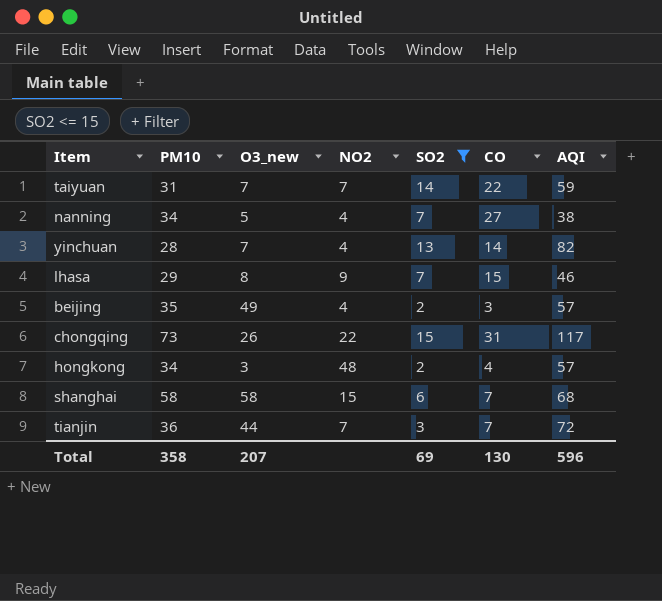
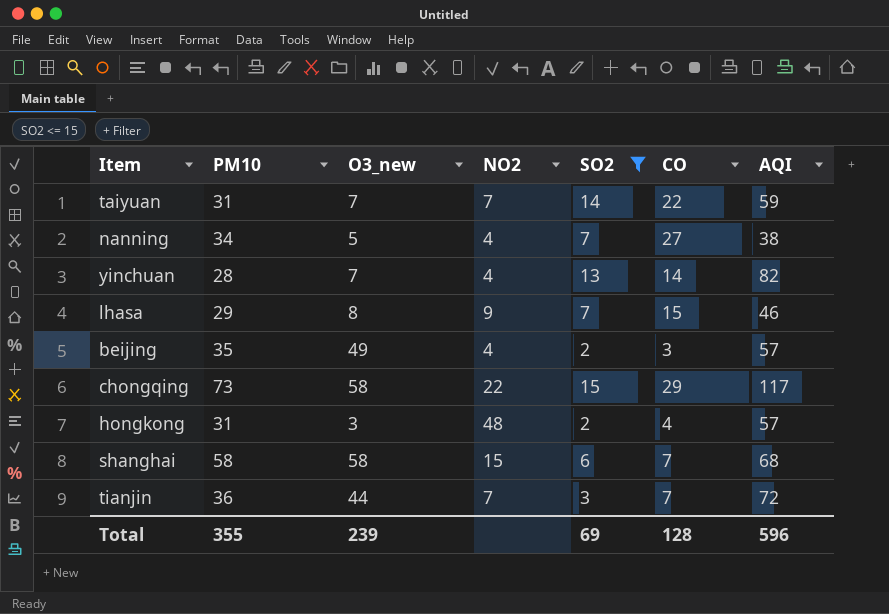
chongqing | O3_new: 26 -> 58
chongqing | CO: 31 -> 29
hongkong | PM10: 34 -> 31
Total | PM10: 358 -> 355
Total | O3_new: 207 -> 239
Total | CO: 130 -> 128

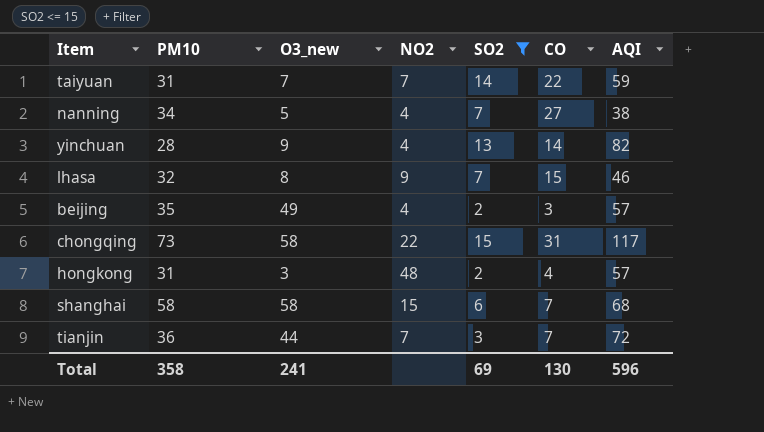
yinchuan | O3_new: 7 -> 9
lhasa | PM10: 29 -> 32
chongqing | CO: 29 -> 31
Total | PM10: 355 -> 358
Total | O3_new: 239 -> 241
Total | CO: 128 -> 130

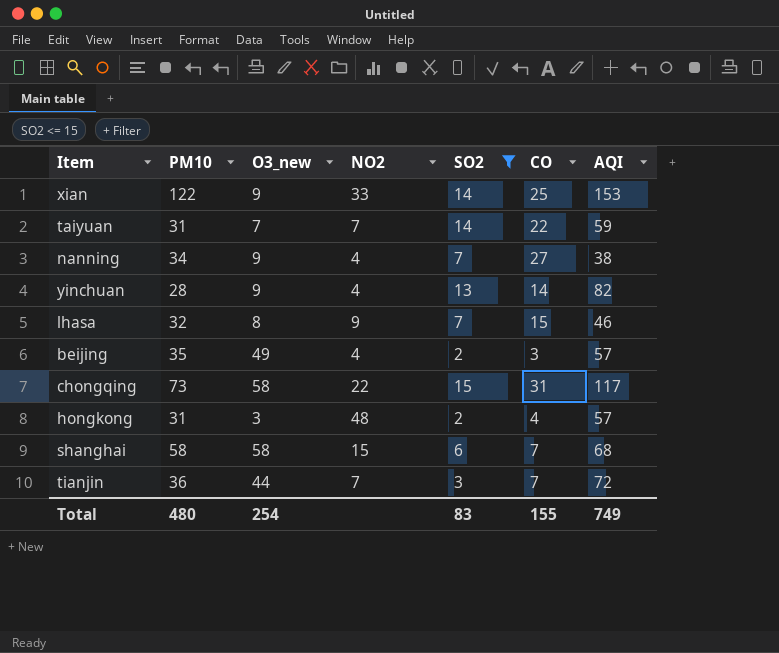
row xian: none -> 122 | 9 | 33 | 14 | 25 | 153
nanning | O3_new: 5 -> 9
Total | PM10: 358 -> 480
Total | O3_new: 241 -> 254
Total | SO2: 69 -> 83
Total | CO: 130 -> 155
Total | AQI: 596 -> 749

